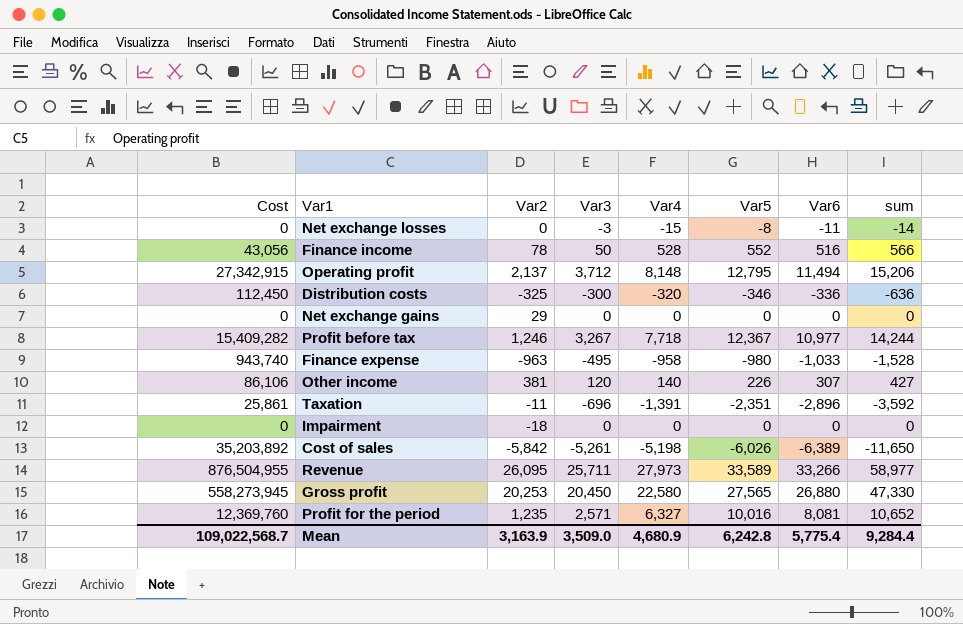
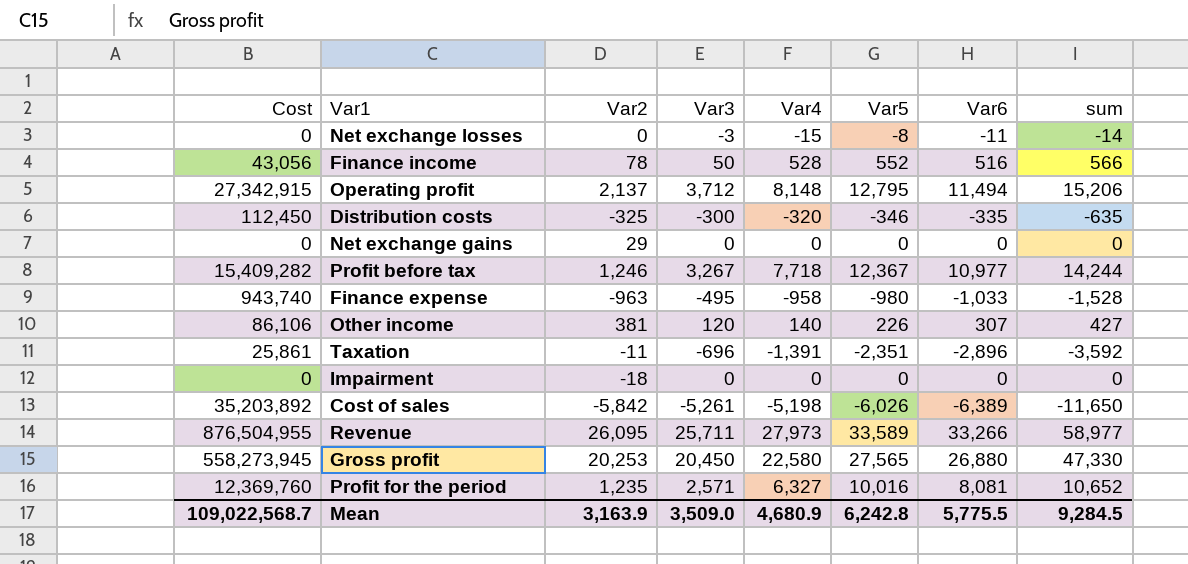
Distribution costs | Var6: -336 -> -335
Distribution costs | sum: -636 -> -635
Mean | Var6: 5,775.4 -> 5,775.5
Mean | sum: 9,284.4 -> 9,284.5

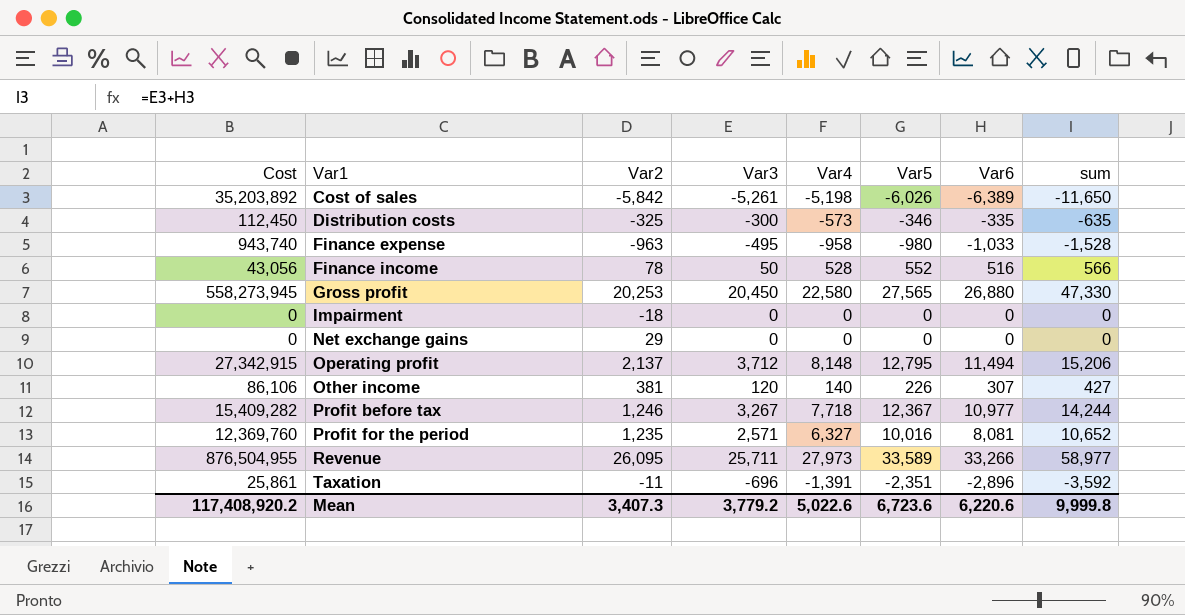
row order: none -> Var1 ascending
row Net exchange losses: 0 | 0 | -3 | -15 | -8 | -11 | -14 -> none
Distribution costs | Var4: -320 -> -573
Mean | Cost: 109,022,568.7 -> 117,408,920.2
Mean | Var2: 3,163.9 -> 3,407.3
Mean | Var3: 3,509.0 -> 3,779.2
Mean | Var4: 4,680.9 -> 5,022.6
Mean | Var5: 6,242.8 -> 6,723.6
Mean | Var6: 5,775.5 -> 6,220.6
Mean | sum: 9,284.5 -> 9,999.8

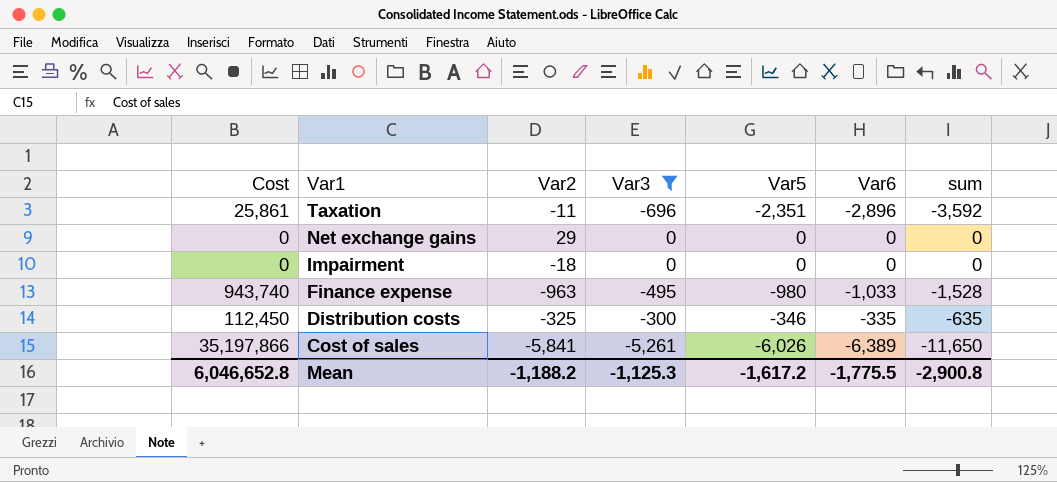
filter: none -> Var3 <= 0
row order: Var1 ascending -> Var1 descending
column Var4 | position: 5 -> none
Cost of sales | Cost: 35,203,892 -> 35,197,866
Cost of sales | Var2: -5,842 -> -5,841
Mean | Cost: 117,408,920.2 -> 6,046,652.8
Mean | Var2: 3,407.3 -> -1,188.2
Mean | Var3: 3,779.2 -> -1,125.3
Mean | Var5: 6,723.6 -> -1,617.2
Mean | Var6: 6,220.6 -> -1,775.5
Mean | sum: 9,999.8 -> -2,900.8

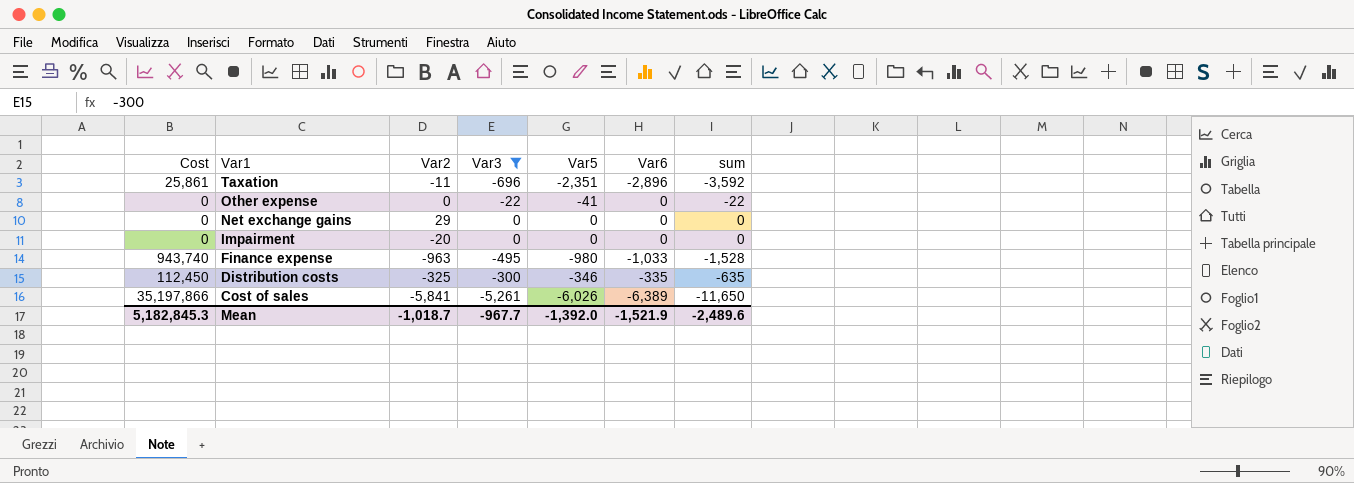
row Other expense: none -> 0 | 0 | -22 | -41 | 0 | -22
Impairment | Var2: -18 -> -20
Mean | Cost: 6,046,652.8 -> 5,182,845.3
Mean | Var2: -1,188.2 -> -1,018.7
Mean | Var3: -1,125.3 -> -967.7
Mean | Var5: -1,617.2 -> -1,392.0
Mean | Var6: -1,775.5 -> -1,521.9
Mean | sum: -2,900.8 -> -2,489.6

